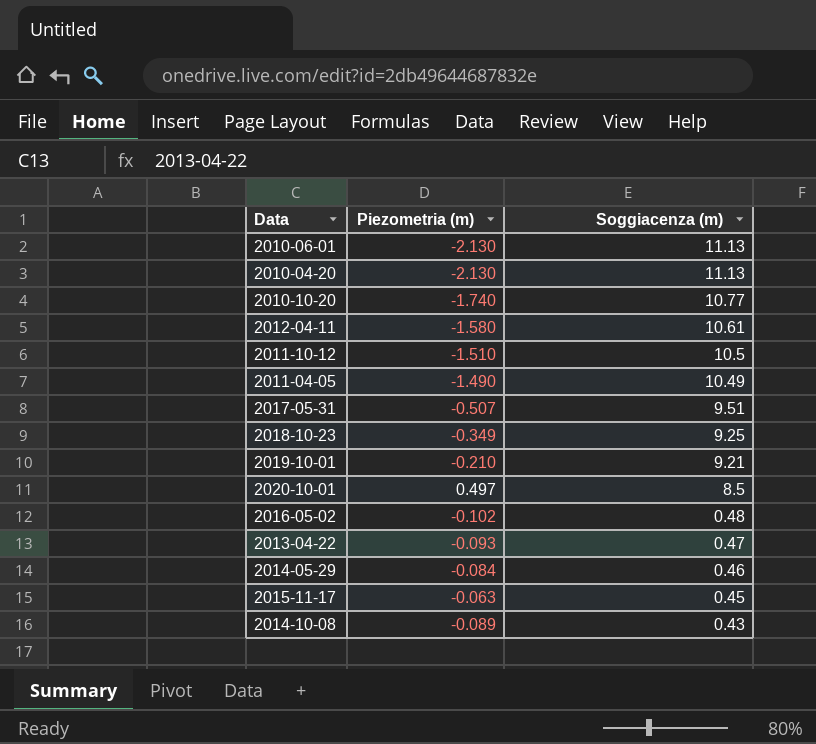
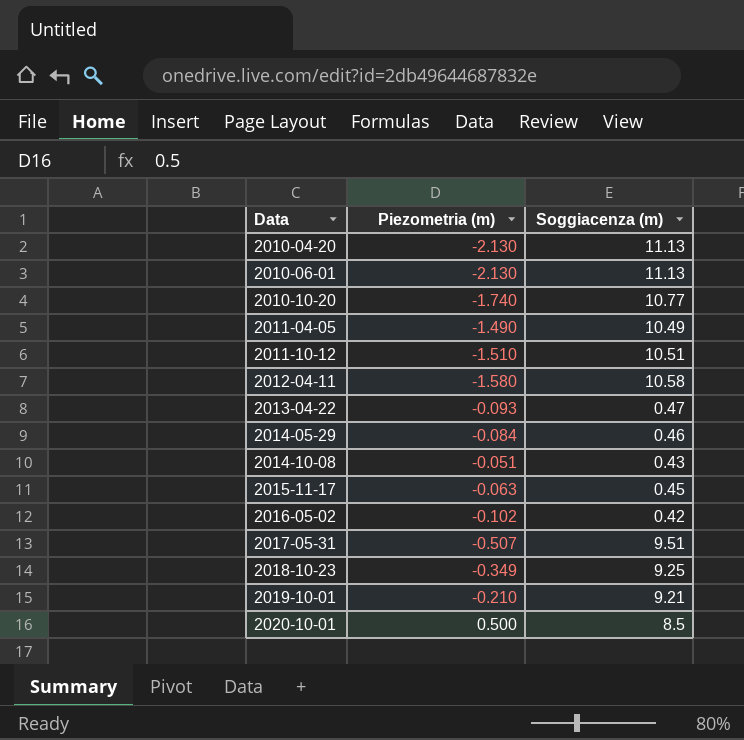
row order: Soggiacenza (m) descending -> Data ascending
2011-10-12 | Soggiacenza (m): 10.5 -> 10.51
2012-04-11 | Soggiacenza (m): 10.61 -> 10.58
2014-10-08 | Piezometria (m): -0.089 -> -0.051
2016-05-02 | Soggiacenza (m): 0.48 -> 0.42
2020-10-01 | Piezometria (m): 0.497 -> 0.500

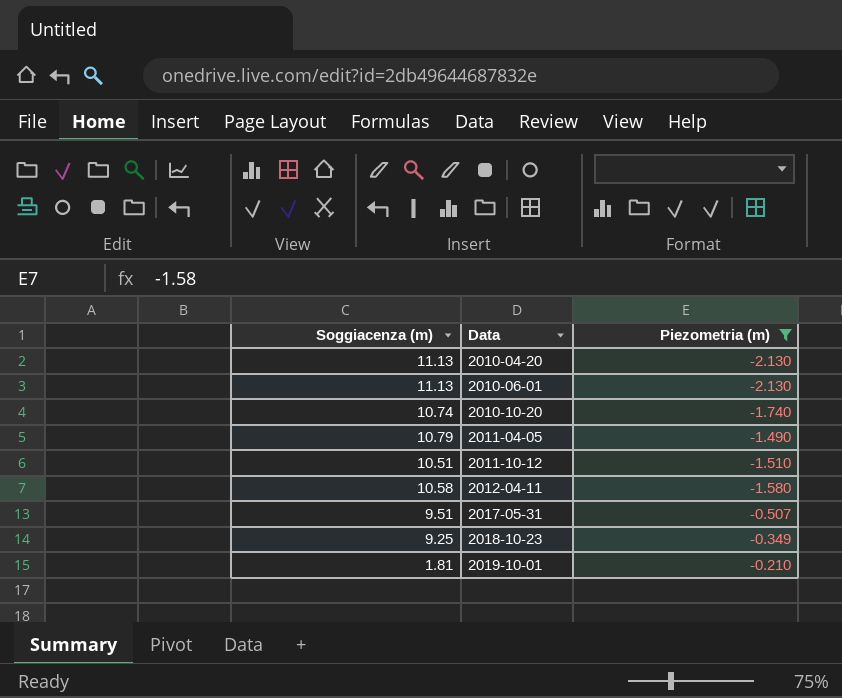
filter: none -> Piezometria (m) <= -0.210
column Soggiacenza (m) | position: 3 -> 1
2010-10-20 | Soggiacenza (m): 10.77 -> 10.74
2011-04-05 | Soggiacenza (m): 10.49 -> 10.79
2019-10-01 | Soggiacenza (m): 9.21 -> 1.81

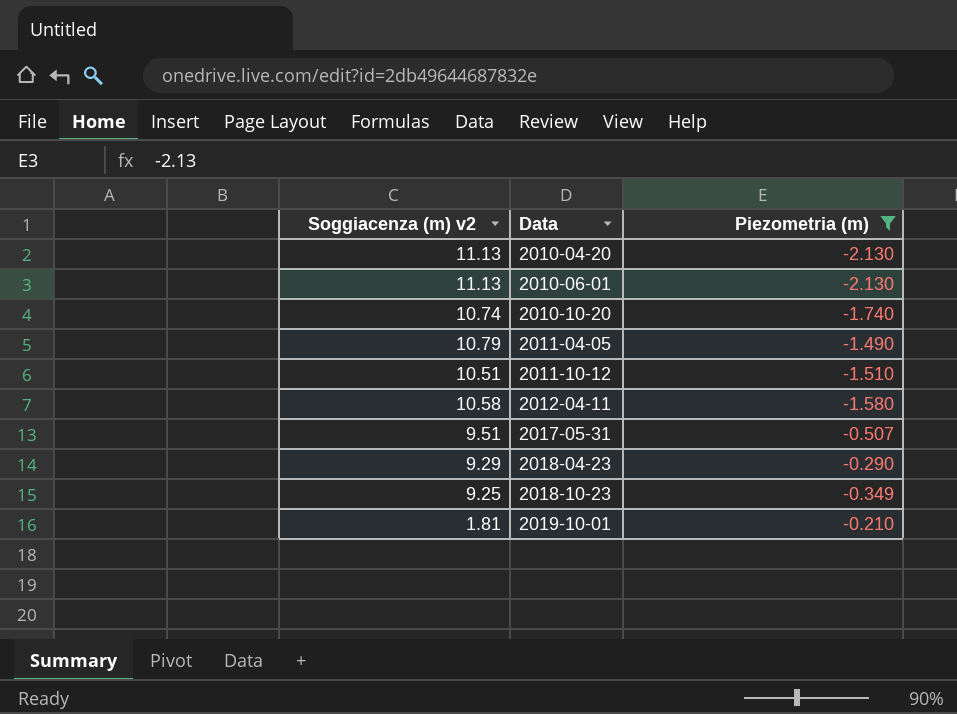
column name: Soggiacenza (m) -> Soggiacenza (m) v2
row 2018-04-23: none -> 9.29 | -0.290

